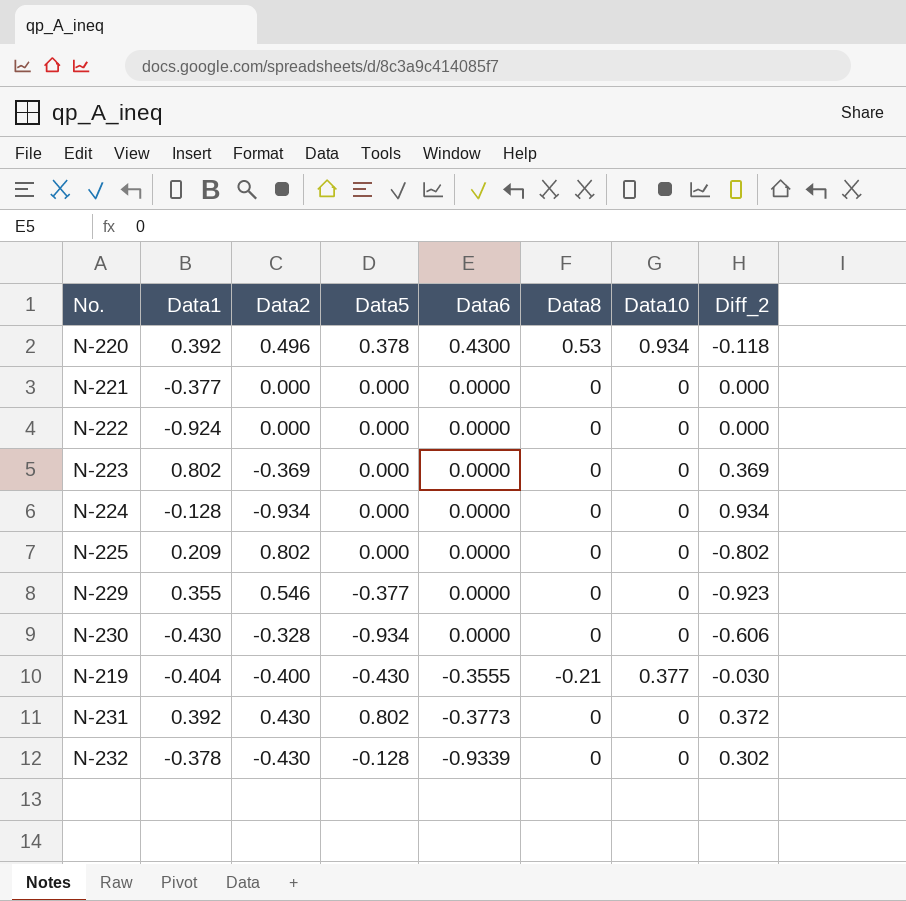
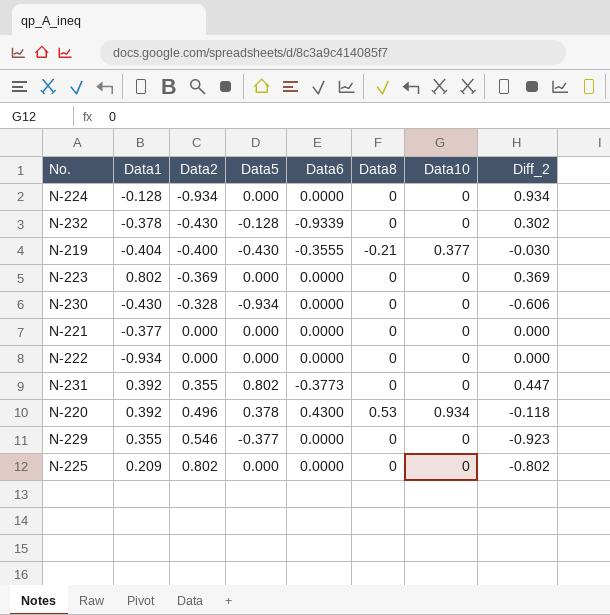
row order: Data6 descending -> Data2 ascending
N-222 | Data1: -0.924 -> -0.934
N-231 | Data2: 0.430 -> 0.355
N-231 | Diff_2: 0.372 -> 0.447

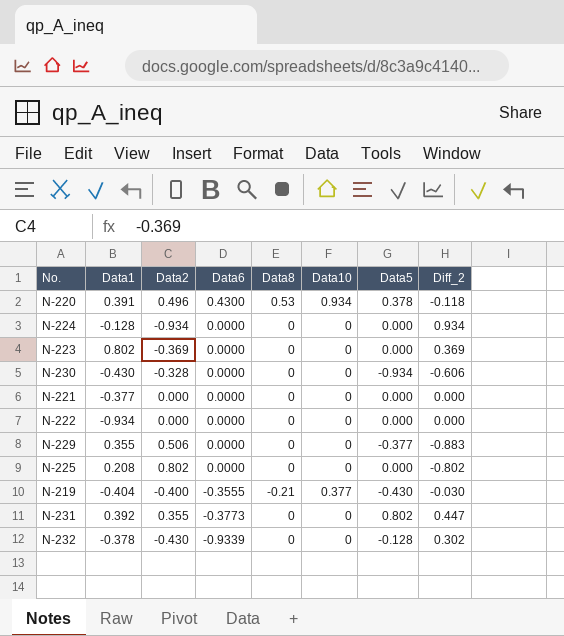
row order: Data2 ascending -> Data6 descending
column Data5 | position: 4 -> 7
N-220 | Data1: 0.392 -> 0.391
N-229 | Data2: 0.546 -> 0.506
N-229 | Diff_2: -0.923 -> -0.883
N-225 | Data1: 0.209 -> 0.208

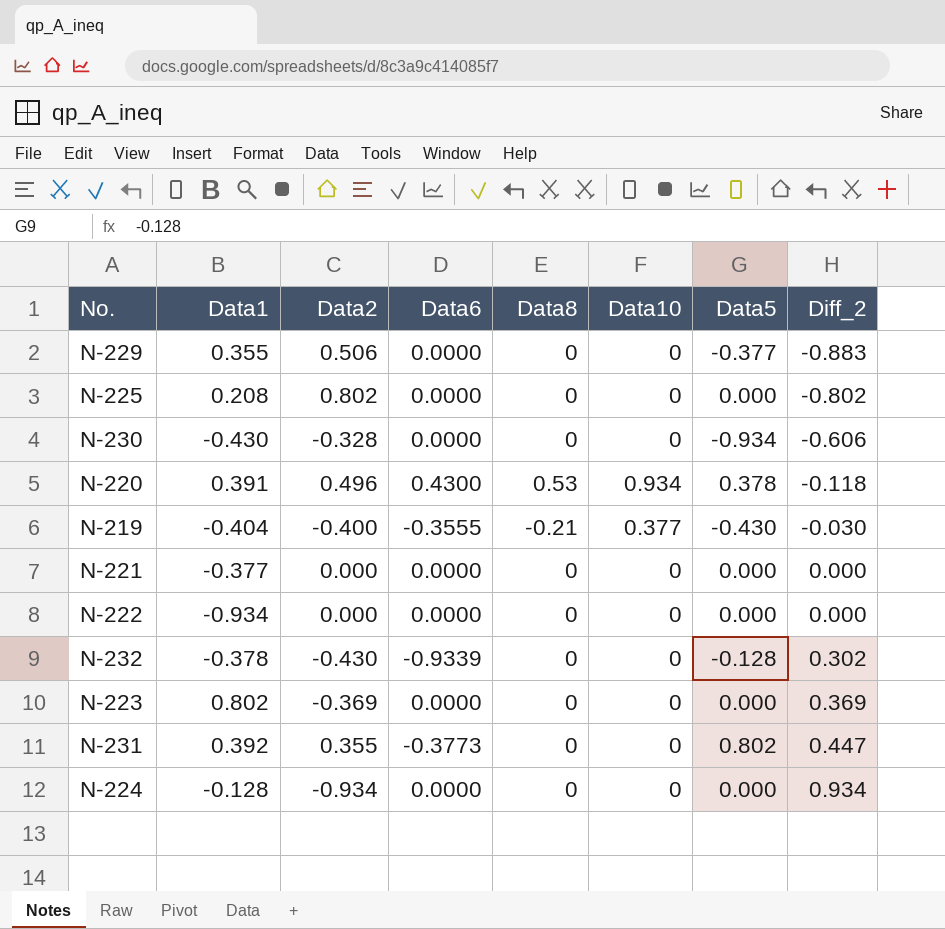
row order: Data6 descending -> Diff_2 ascending

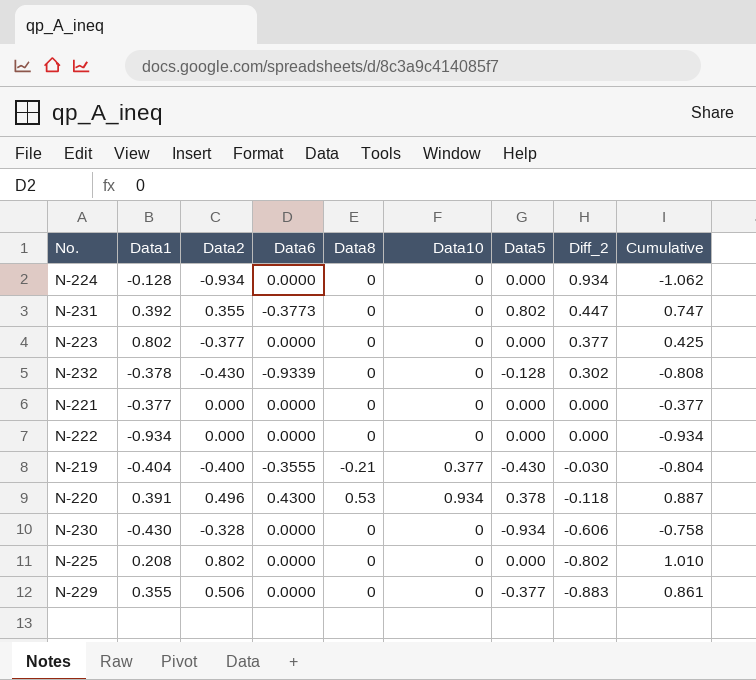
row order: Diff_2 ascending -> Diff_2 descending
column Cumulative | formula: none -> [Data1] + [Data2]
N-223 | Data2: -0.369 -> -0.377
N-223 | Diff_2: 0.369 -> 0.377

